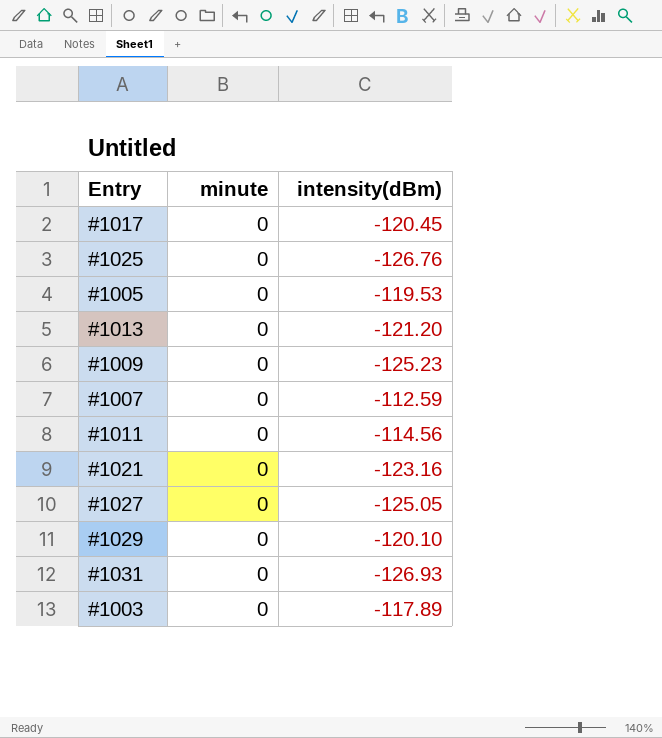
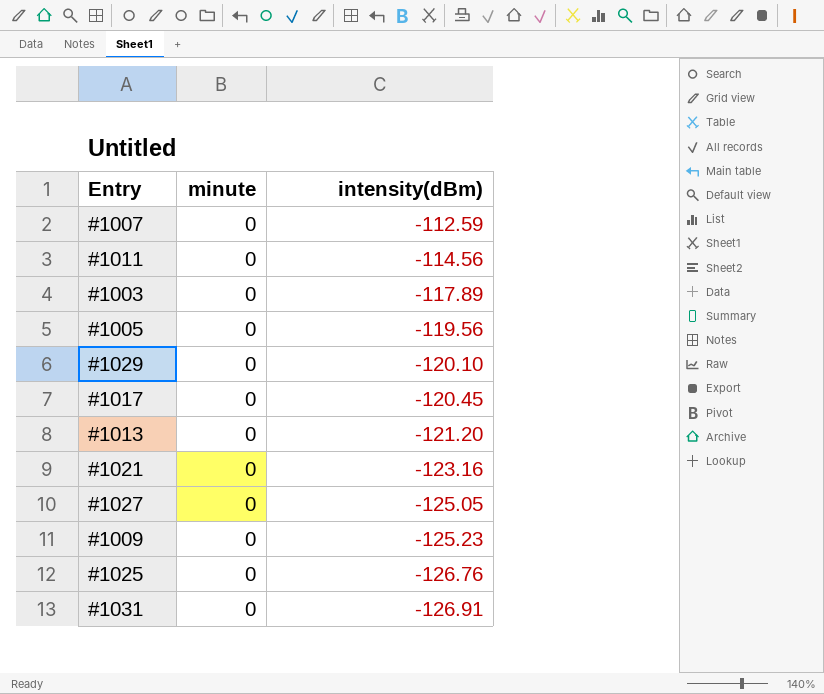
row order: none -> intensity(dBm) descending
#1005 | intensity(dBm): -119.53 -> -119.56
#1031 | intensity(dBm): -126.93 -> -126.91

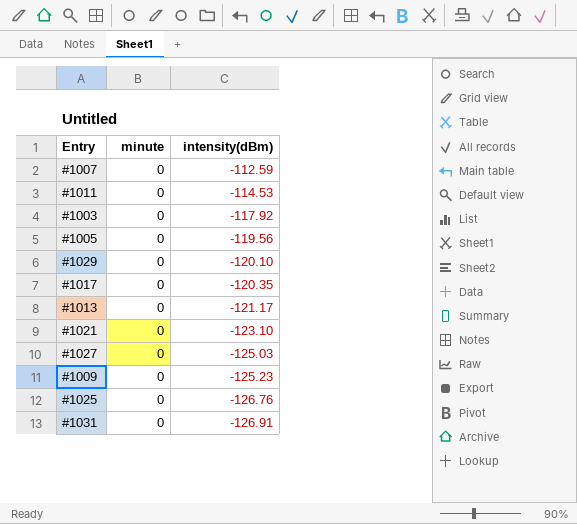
#1011 | intensity(dBm): -114.56 -> -114.53
#1003 | intensity(dBm): -117.89 -> -117.92
#1017 | intensity(dBm): -120.45 -> -120.35
#1013 | intensity(dBm): -121.20 -> -121.17
#1021 | intensity(dBm): -123.16 -> -123.10
#1027 | intensity(dBm): -125.05 -> -125.03

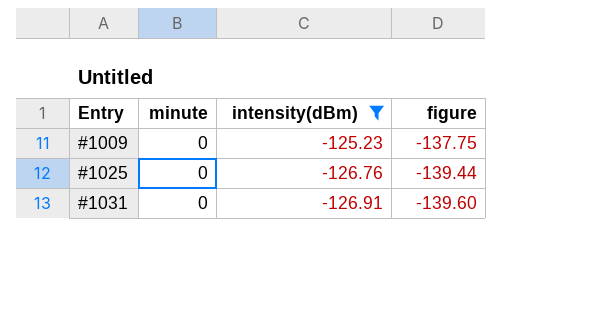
filter: none -> intensity(dBm) <= -125.23
column figure | formula: none -> [intensity(dBm)] * 1.1

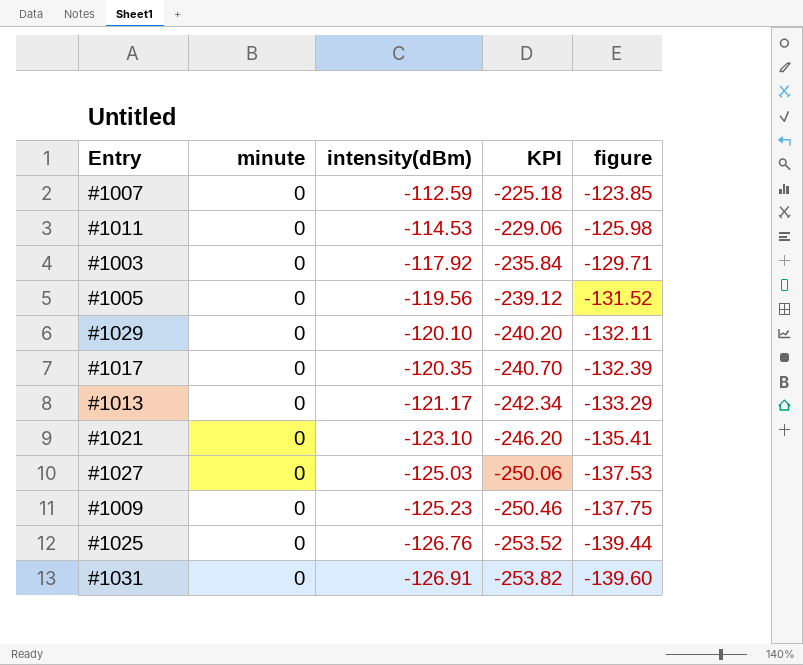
filter: intensity(dBm) <= -125.23 -> none
column KPI | formula: none -> [intensity(dBm)] * 2

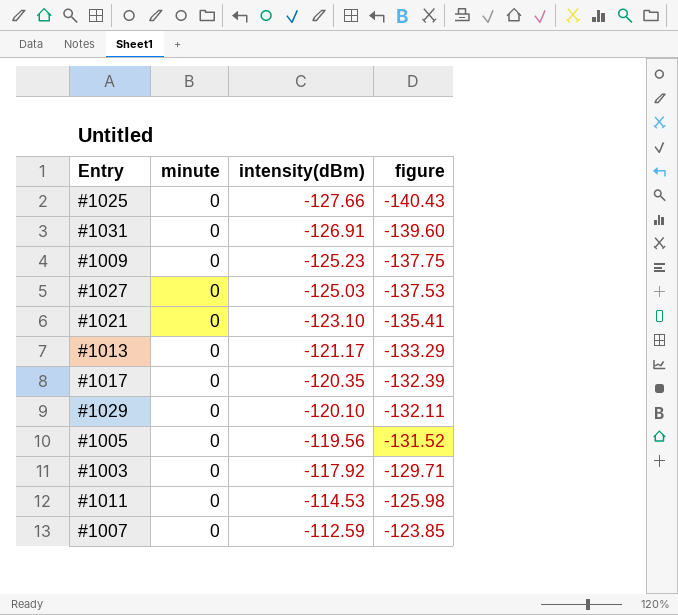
row order: intensity(dBm) descending -> intensity(dBm) ascending
column KPI | formula: [intensity(dBm)] * 2 -> none
#1025 | intensity(dBm): -126.76 -> -127.66
#1025 | figure: -139.44 -> -140.43

